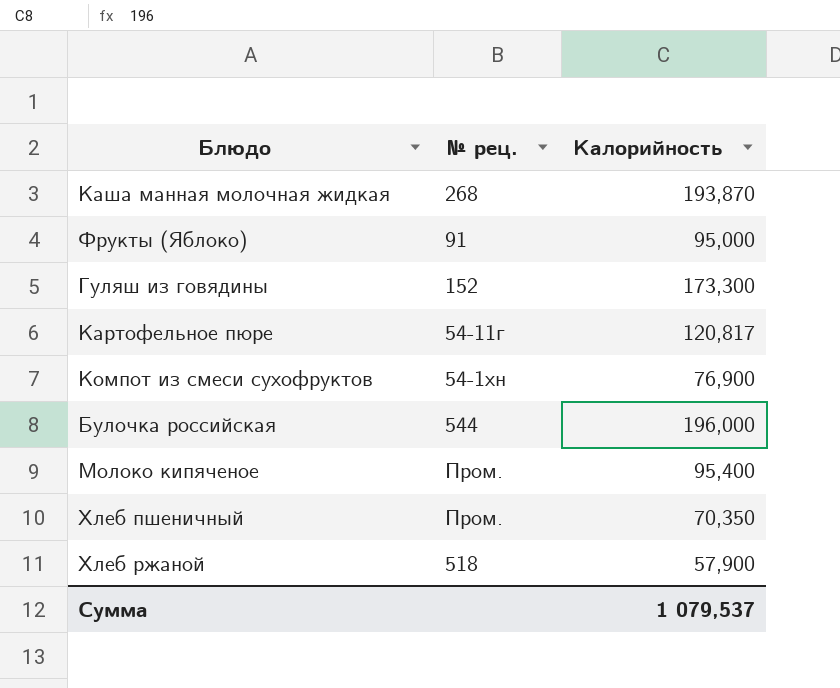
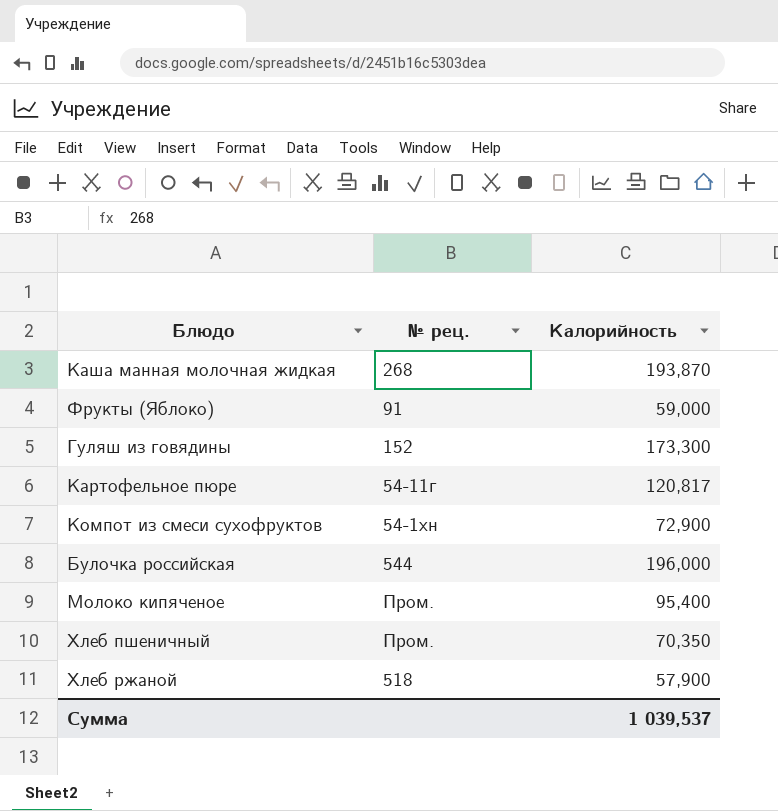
Фрукты (Яблоко) | Калорийность: 95,000 -> 59,000
Компот из смеси сухофруктов | Калорийность: 76,900 -> 72,900
Сумма | Калорийность: 1 079,537 -> 1 039,537

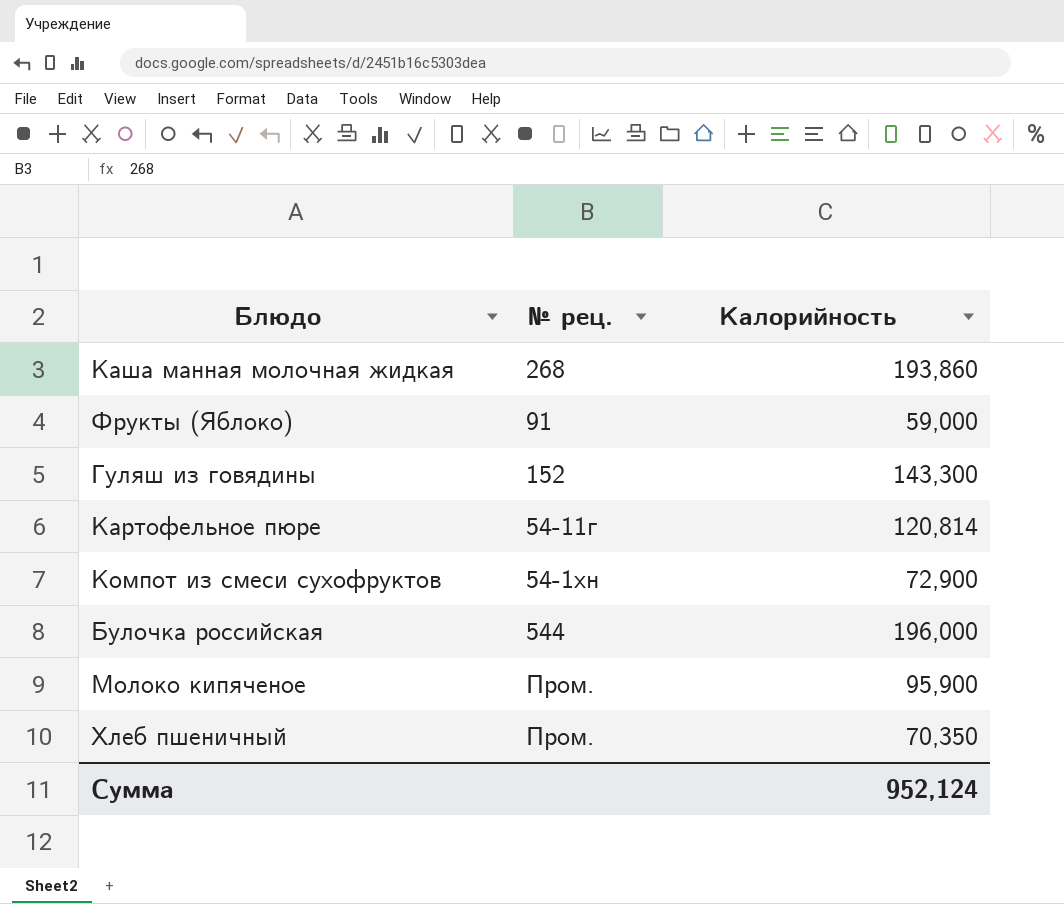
row Хлеб ржаной: 518 | 57,900 -> none
Каша манная молочная жидкая | Калорийность: 193,870 -> 193,860
Гуляш из говядины | Калорийность: 173,300 -> 143,300
Картофельное пюре | Калорийность: 120,817 -> 120,814
Молоко кипяченое | Калорийность: 95,400 -> 95,900
Сумма | Калорийность: 1 039,537 -> 952,124

